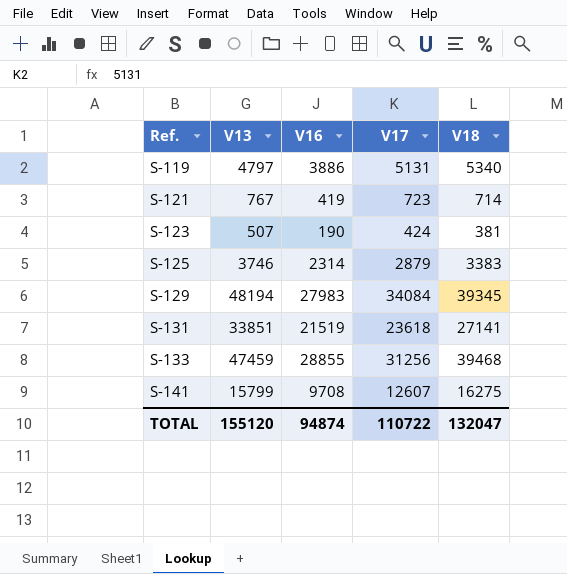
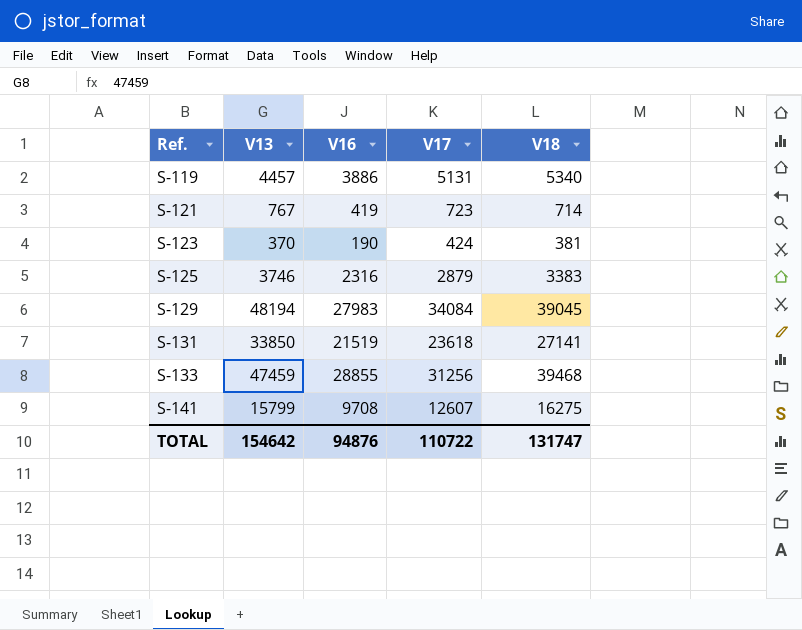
S-119 | V13: 4797 -> 4457
S-123 | V13: 507 -> 370
S-125 | V16: 2314 -> 2316
S-129 | V18: 39345 -> 39045
S-131 | V13: 33851 -> 33850
TOTAL | V13: 155120 -> 154642
TOTAL | V16: 94874 -> 94876
TOTAL | V18: 132047 -> 131747

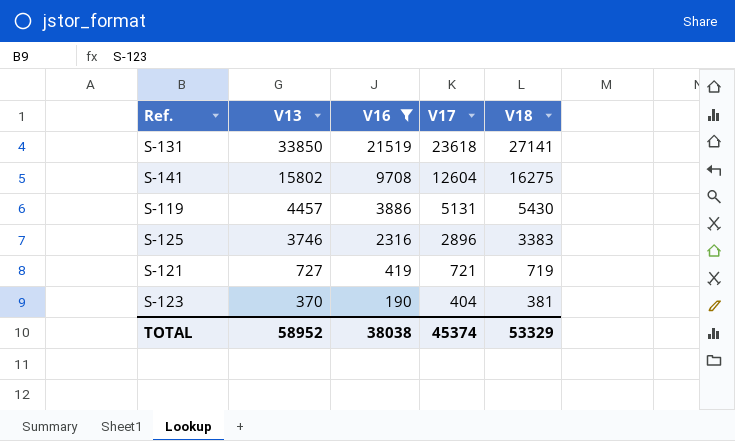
filter: none -> V16 <= 21519
row order: Ref. ascending -> V13 descending
S-141 | V13: 15799 -> 15802
S-141 | V17: 12607 -> 12604
S-119 | V18: 5340 -> 5430
S-125 | V17: 2879 -> 2896
S-121 | V13: 767 -> 727
S-121 | V17: 723 -> 721
S-121 | V18: 714 -> 719
S-123 | V17: 424 -> 404
TOTAL | V13: 154642 -> 58952
TOTAL | V16: 94876 -> 38038
TOTAL | V17: 110722 -> 45374
TOTAL | V18: 131747 -> 53329

